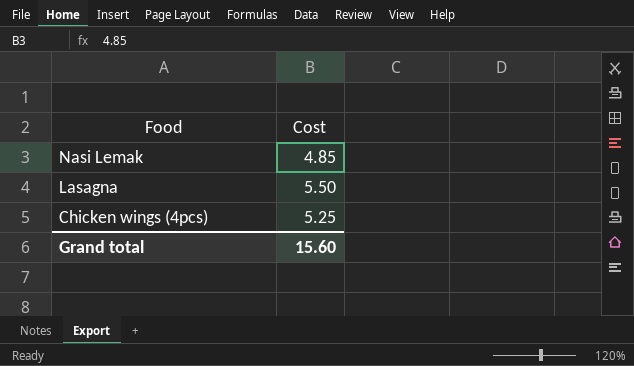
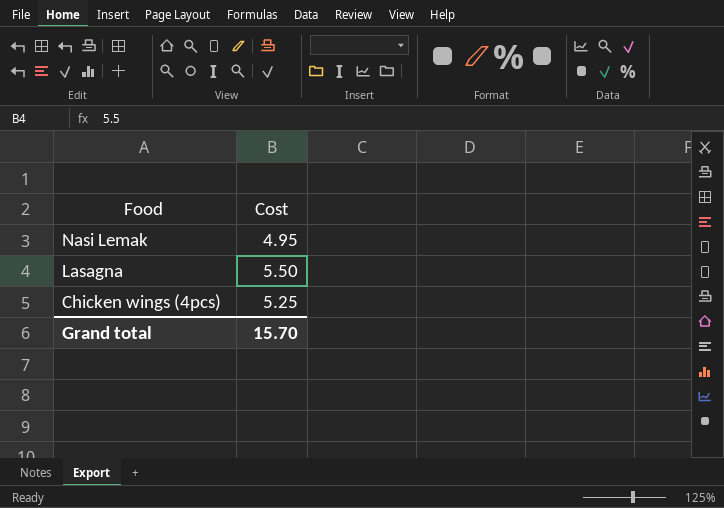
Nasi Lemak | Cost: 4.85 -> 4.95
Grand total | Cost: 15.60 -> 15.70

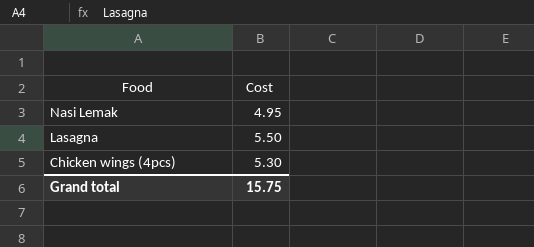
Chicken wings (4pcs) | Cost: 5.25 -> 5.30
Grand total | Cost: 15.70 -> 15.75

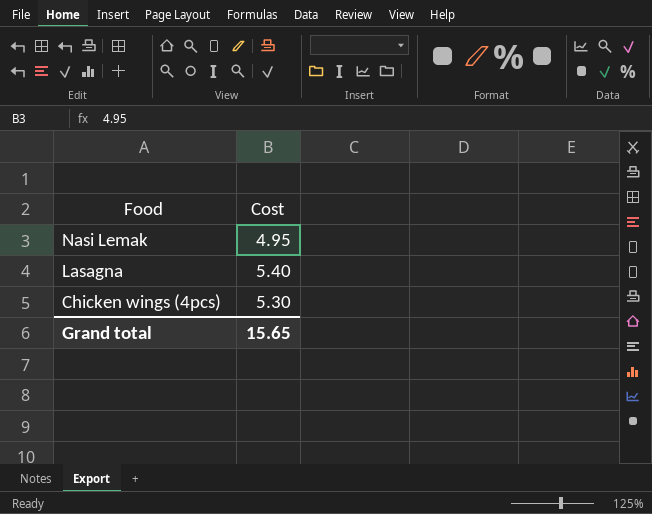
Lasagna | Cost: 5.50 -> 5.40
Grand total | Cost: 15.75 -> 15.65

